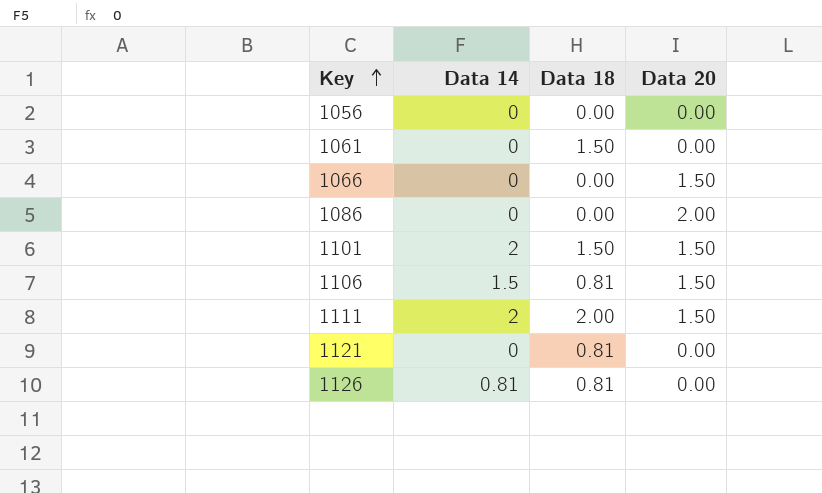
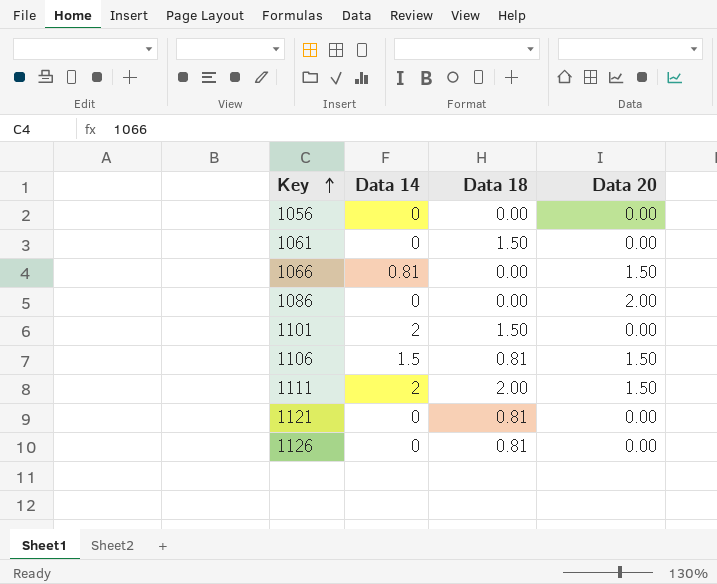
1066 | Data 14: 0 -> 0.81
1101 | Data 20: 1.50 -> 0.00
1126 | Data 14: 0.81 -> 0

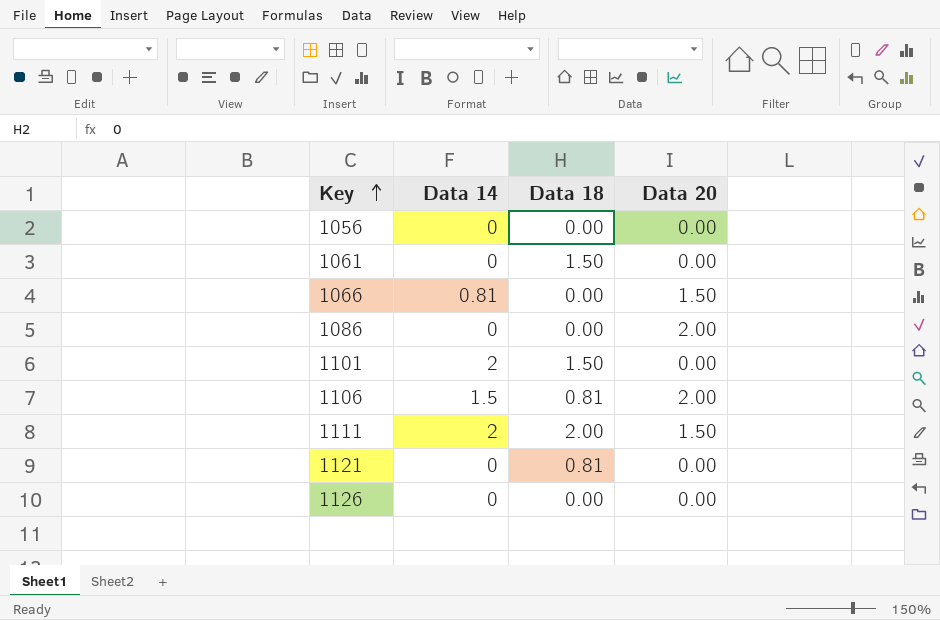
1106 | Data 20: 1.50 -> 2.00
1126 | Data 18: 0.81 -> 0.00

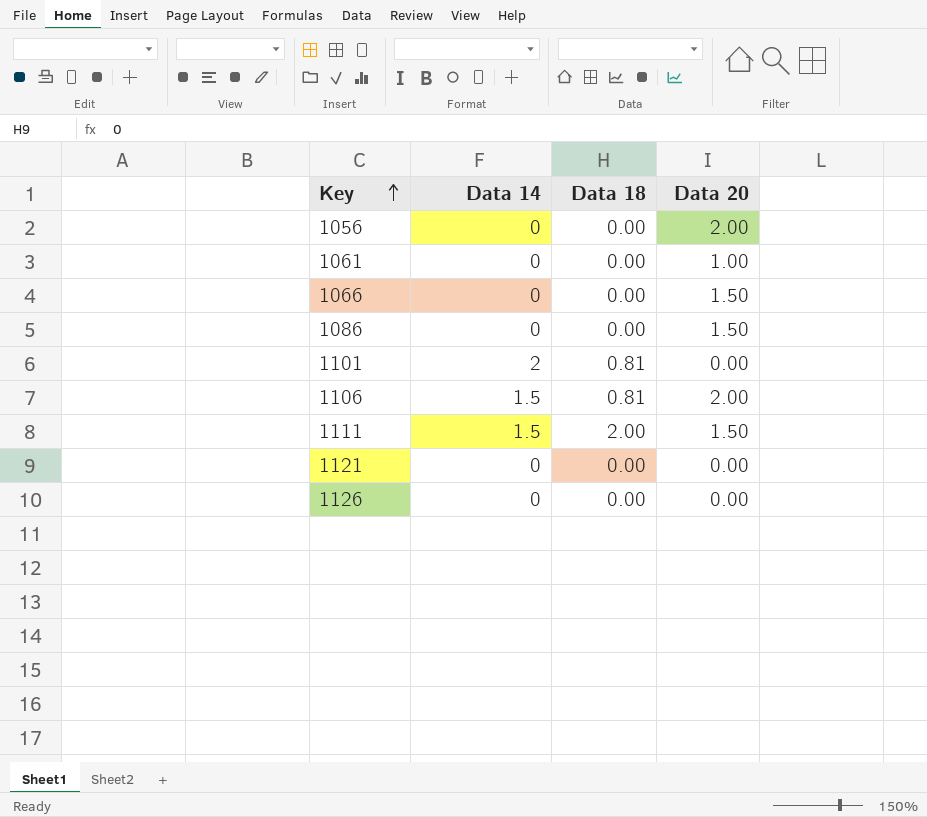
1056 | Data 20: 0.00 -> 2.00
1061 | Data 18: 1.50 -> 0.00
1061 | Data 20: 0.00 -> 1.00
1066 | Data 14: 0.81 -> 0
1086 | Data 20: 2.00 -> 1.50
1101 | Data 18: 1.50 -> 0.81
1111 | Data 14: 2 -> 1.5
1121 | Data 18: 0.81 -> 0.00

